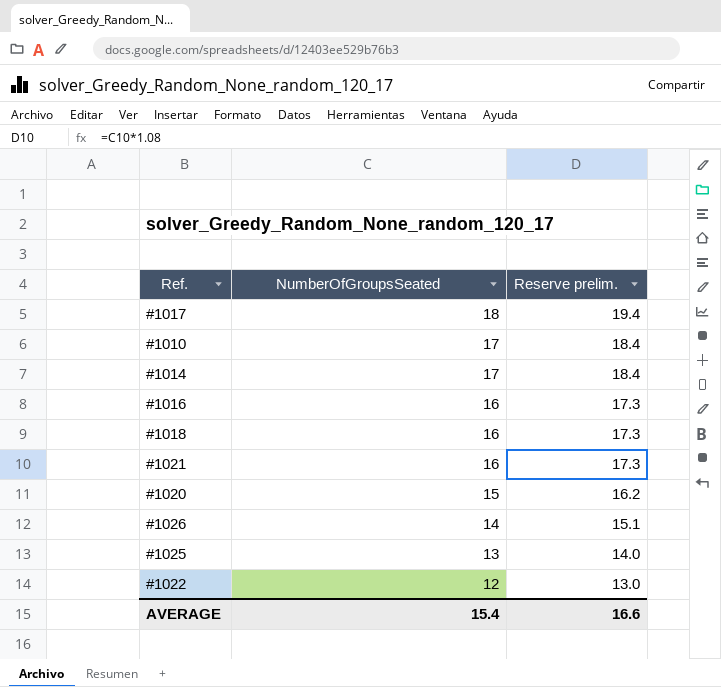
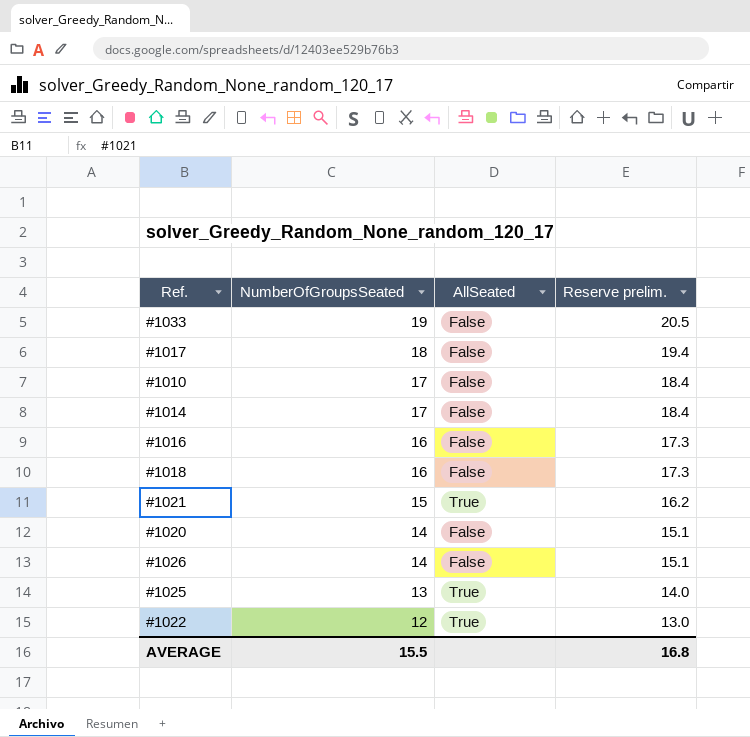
column AllSeated | position: none -> 3
row #1033: none -> 19 | False | 20.5
#1021 | NumberOfGroupsSeated: 16 -> 15
#1021 | Reserve prelim.: 17.3 -> 16.2
#1020 | NumberOfGroupsSeated: 15 -> 14
#1020 | Reserve prelim.: 16.2 -> 15.1
AVERAGE | NumberOfGroupsSeated: 15.4 -> 15.5
AVERAGE | Reserve prelim.: 16.6 -> 16.8

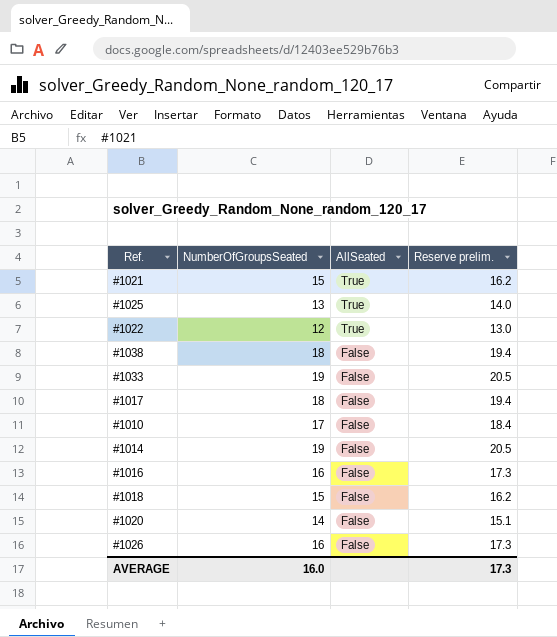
row order: NumberOfGroupsSeated descending -> AllSeated descending
row #1038: none -> 18 | False | 19.4
#1014 | NumberOfGroupsSeated: 17 -> 19
#1014 | Reserve prelim.: 18.4 -> 20.5
#1018 | NumberOfGroupsSeated: 16 -> 15
#1018 | Reserve prelim.: 17.3 -> 16.2
#1026 | NumberOfGroupsSeated: 14 -> 16
#1026 | Reserve prelim.: 15.1 -> 17.3
AVERAGE | NumberOfGroupsSeated: 15.5 -> 16.0
AVERAGE | Reserve prelim.: 16.8 -> 17.3

